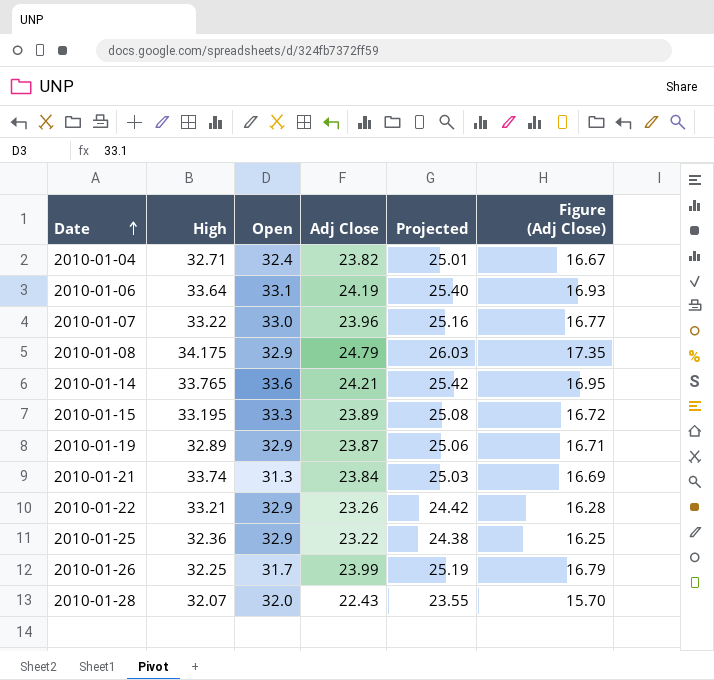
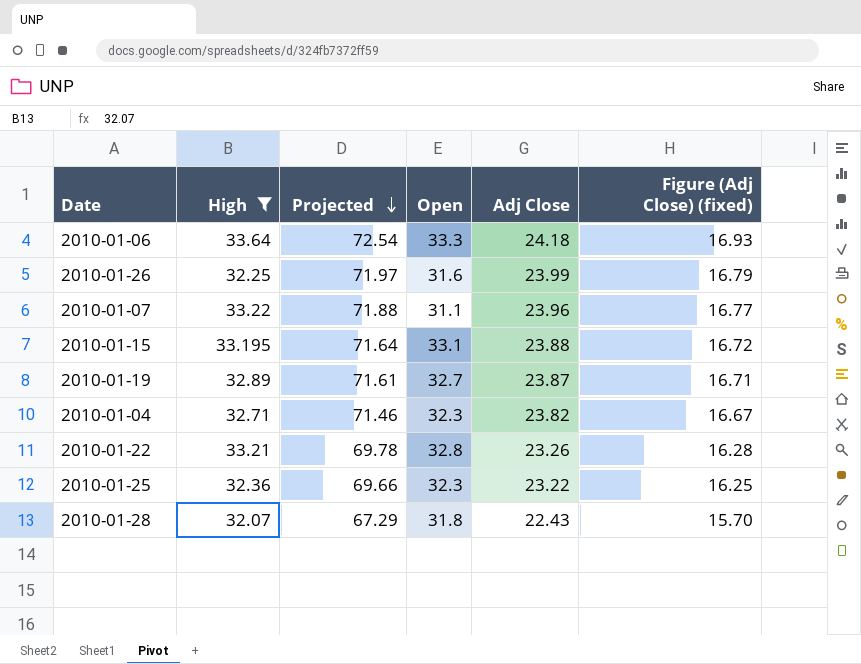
filter: none -> High <= 33.64
row order: Date ascending -> Projected descending
column Projected | formula: [Adj Close] * 1.05 -> [Adj Close] * 3
column Projected | position: 5 -> 3
column name: Figure (Adj Close) -> Figure (Adj Close) (fixed)
2010-01-06 | Open: 33.1 -> 33.3
2010-01-06 | Adj Close: 24.19 -> 24.18
2010-01-26 | Open: 31.7 -> 31.6
2010-01-07 | Open: 33.0 -> 31.1
2010-01-15 | Open: 33.3 -> 33.1
2010-01-15 | Adj Close: 23.89 -> 23.88
2010-01-19 | Open: 32.9 -> 32.7
2010-01-04 | Open: 32.4 -> 32.3
2010-01-22 | Open: 32.9 -> 32.8
2010-01-25 | Open: 32.9 -> 32.3
2010-01-28 | Open: 32.0 -> 31.8

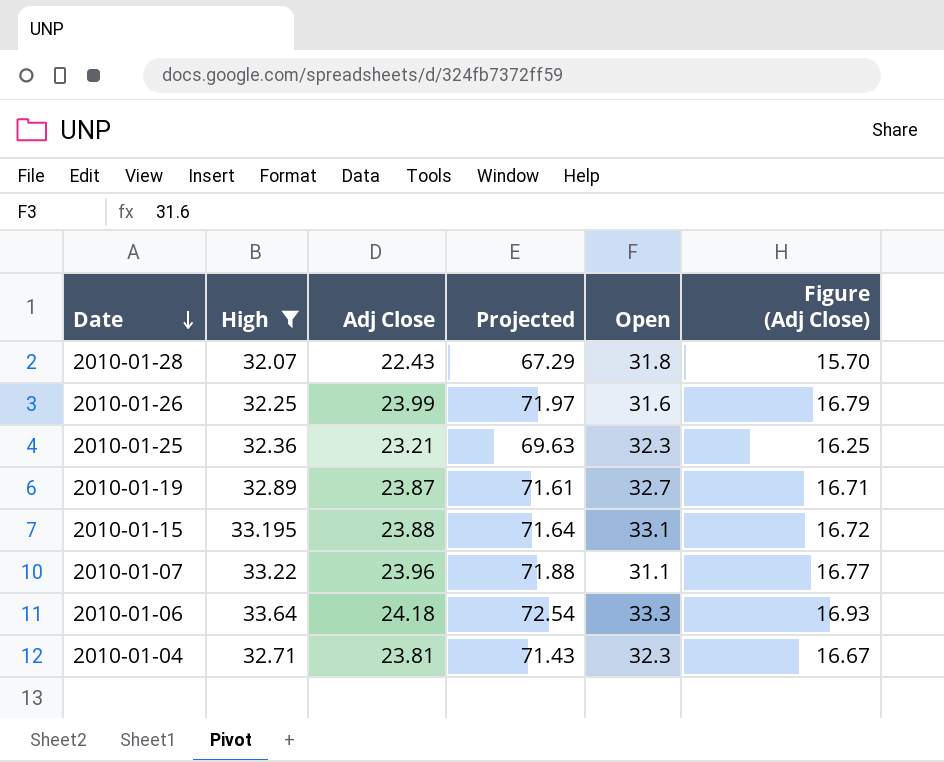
row order: Projected descending -> Date descending
column Adj Close | position: 5 -> 3
column name: Figure (Adj Close) (fixed) -> Figure (Adj Close)
row 2010-01-22: 33.21 | 69.78 | 32.8 | 23.26 | 16.28 -> none
2010-01-25 | Adj Close: 23.22 -> 23.21
2010-01-25 | Projected: 69.66 -> 69.63
2010-01-04 | Adj Close: 23.82 -> 23.81
2010-01-04 | Projected: 71.46 -> 71.43

